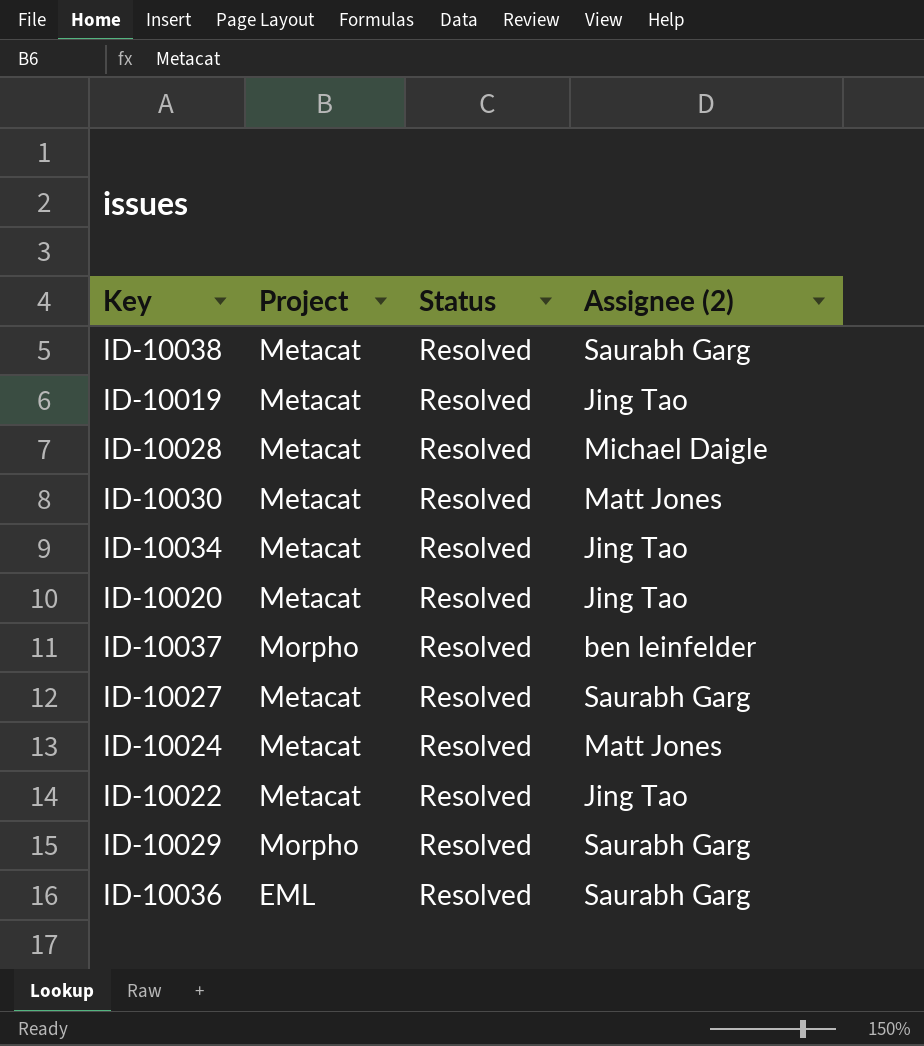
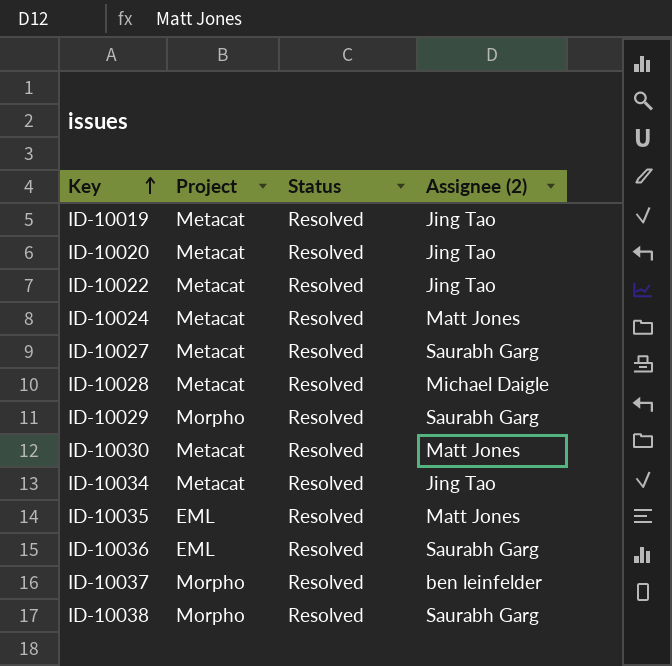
row order: none -> Key ascending
row ID-10035: none -> EML | Resolved | Matt Jones
ID-10038 | Project: Metacat -> Morpho

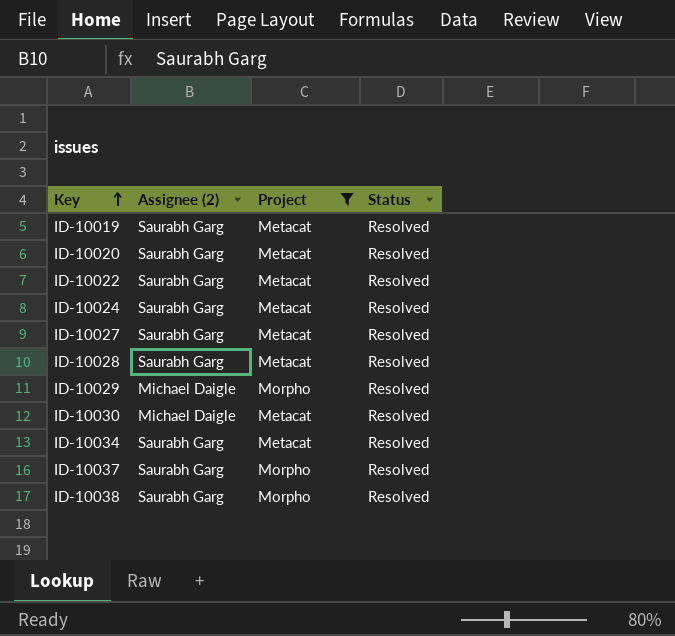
filter: none -> Project != EML
column Assignee (2) | position: 4 -> 2
ID-10019 | Assignee (2): Jing Tao -> Saurabh Garg
ID-10020 | Assignee (2): Jing Tao -> Saurabh Garg
ID-10022 | Assignee (2): Jing Tao -> Saurabh Garg
ID-10024 | Assignee (2): Matt Jones -> Saurabh Garg
ID-10028 | Assignee (2): Michael Daigle -> Saurabh Garg
ID-10029 | Assignee (2): Saurabh Garg -> Michael Daigle
ID-10030 | Assignee (2): Matt Jones -> Michael Daigle
ID-10034 | Assignee (2): Jing Tao -> Saurabh Garg
ID-10037 | Assignee (2): ben leinfelder -> Saurabh Garg

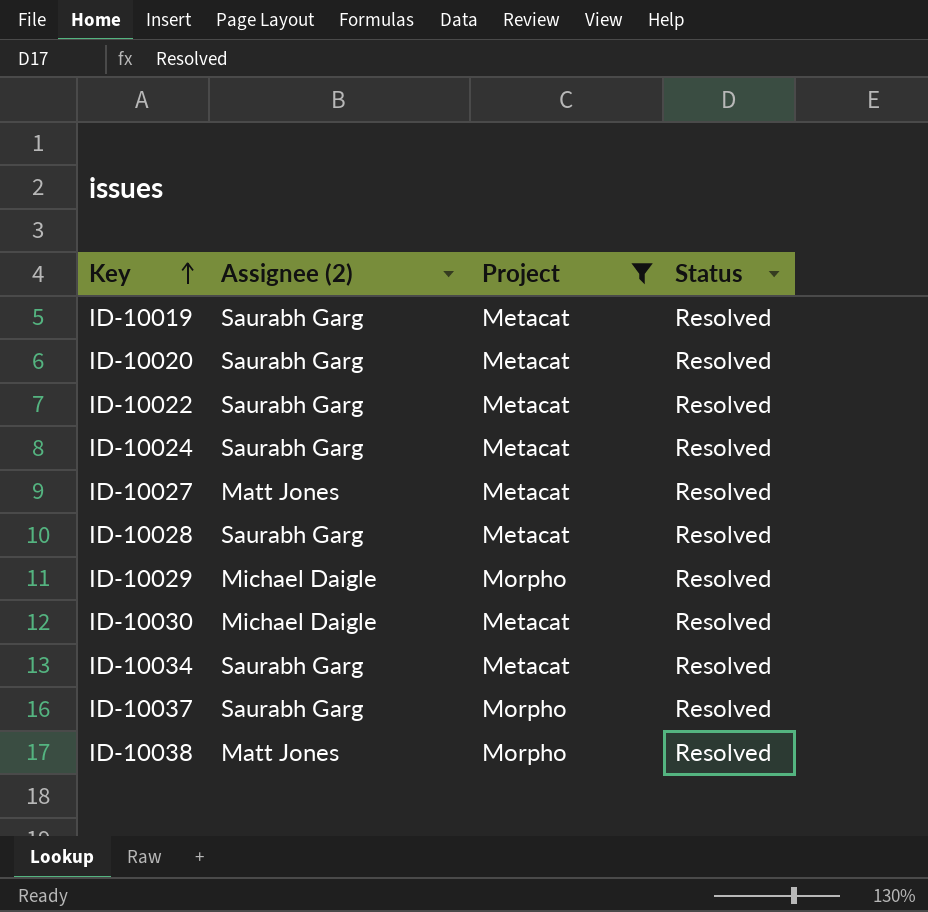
ID-10027 | Assignee (2): Saurabh Garg -> Matt Jones
ID-10038 | Assignee (2): Saurabh Garg -> Matt Jones

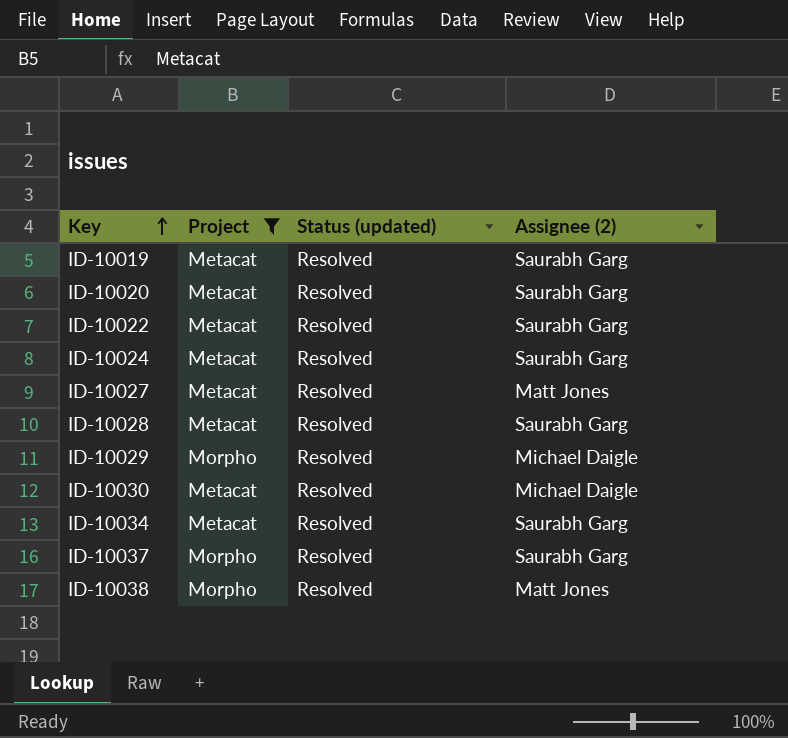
column name: Status -> Status (updated)
column Assignee (2) | position: 2 -> 4

